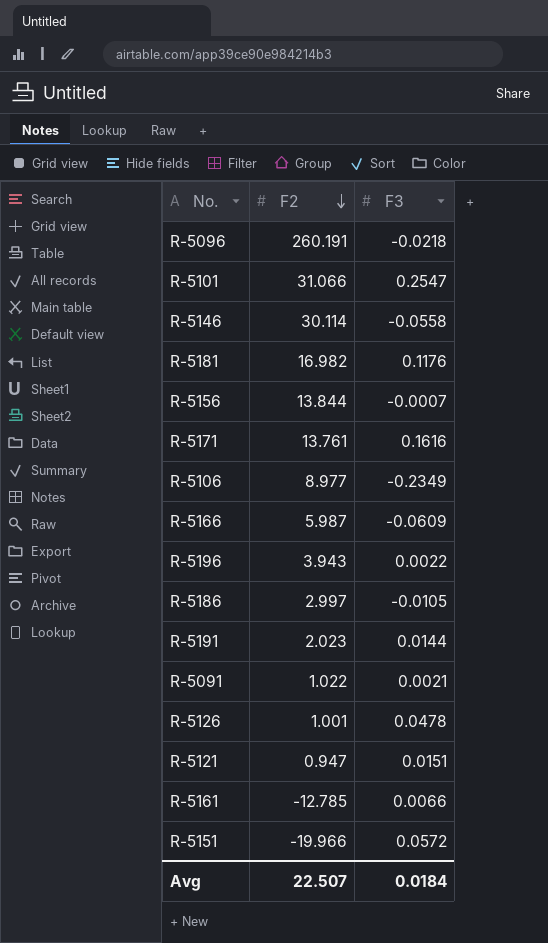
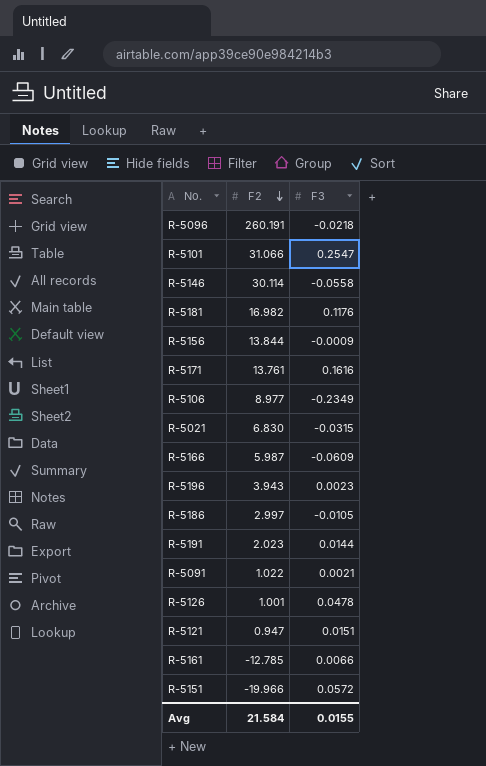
R-5156 | F3: -0.0007 -> -0.0009
row R-5021: none -> 6.830 | -0.0315
R-5196 | F3: 0.0022 -> 0.0023
Avg | F2: 22.507 -> 21.584
Avg | F3: 0.0184 -> 0.0155

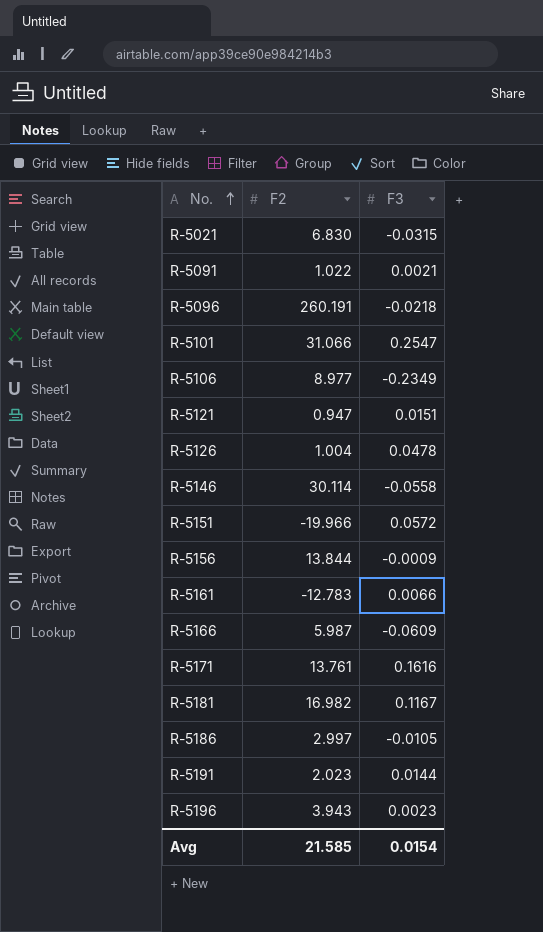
row order: F2 descending -> No. ascending
R-5126 | F2: 1.001 -> 1.004
R-5161 | F2: -12.785 -> -12.783
R-5181 | F3: 0.1176 -> 0.1167
Avg | F2: 21.584 -> 21.585
Avg | F3: 0.0155 -> 0.0154

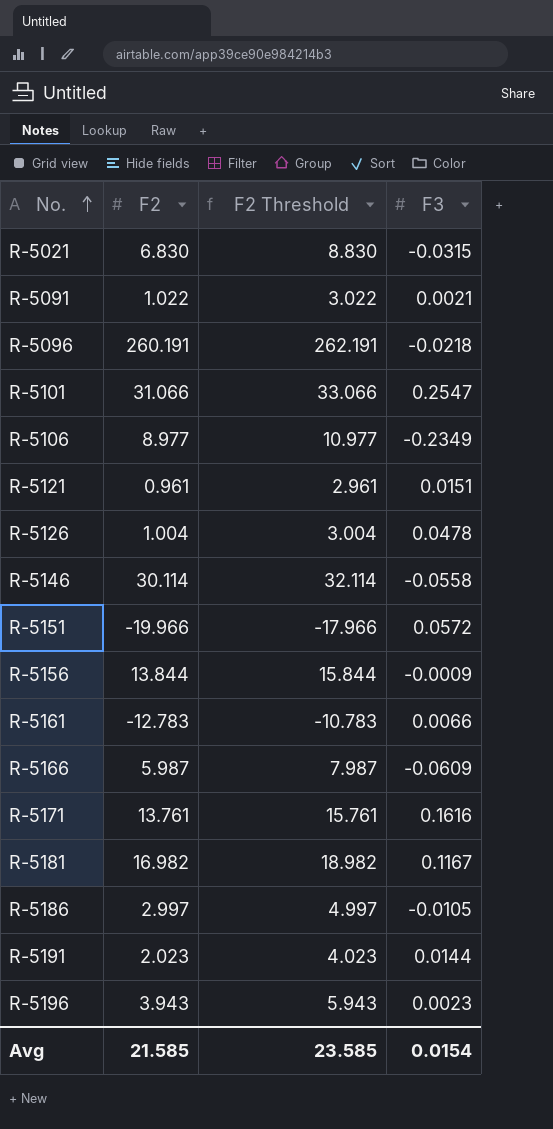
column F2 Threshold | formula: none -> [F2] + 2
R-5121 | F2: 0.947 -> 0.961

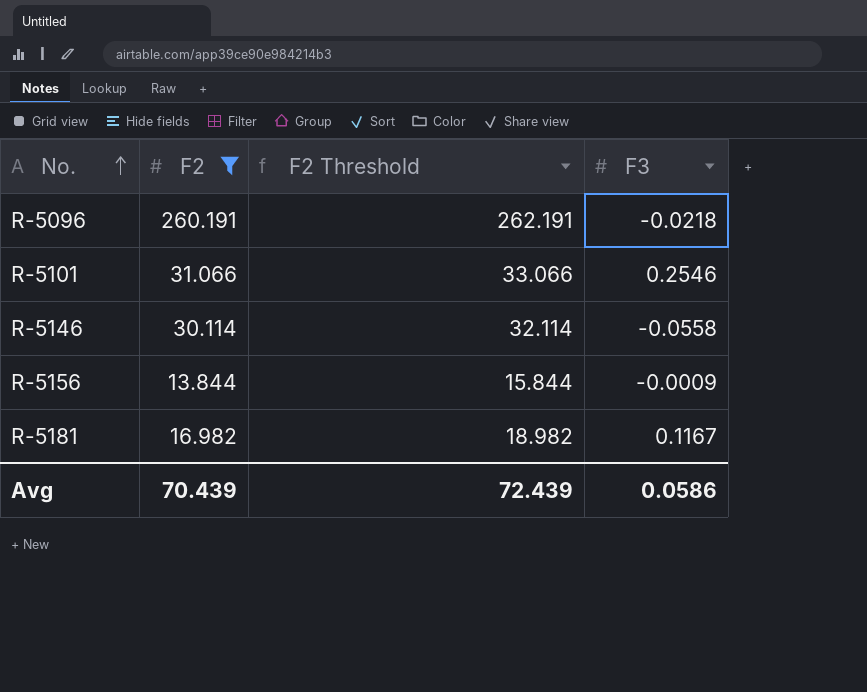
filter: none -> F2 >= 13.844
R-5101 | F3: 0.2547 -> 0.2546
Avg | F2: 21.585 -> 70.439
Avg | F2 Threshold: 23.585 -> 72.439
Avg | F3: 0.0154 -> 0.0586

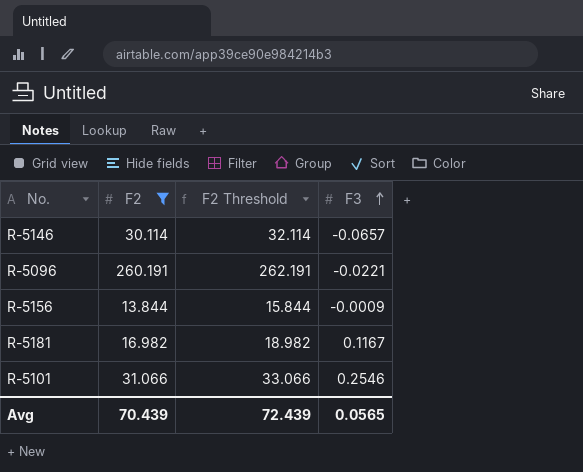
row order: No. ascending -> F3 ascending
R-5146 | F3: -0.0558 -> -0.0657
R-5096 | F3: -0.0218 -> -0.0221
Avg | F3: 0.0586 -> 0.0565

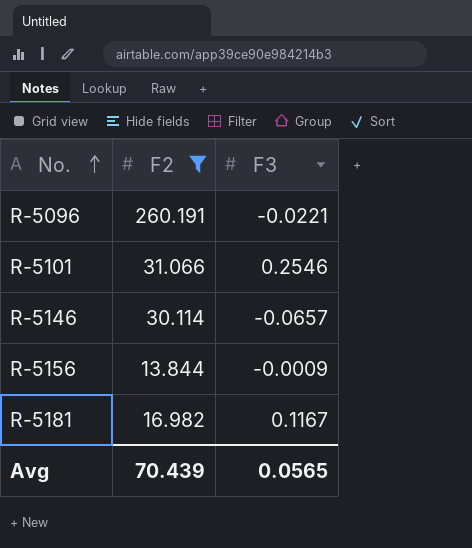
row order: F3 ascending -> No. ascending
column F2 Threshold | formula: [F2] + 2 -> none

